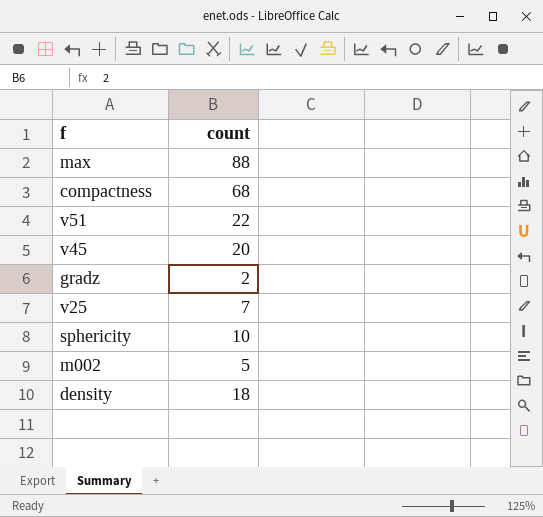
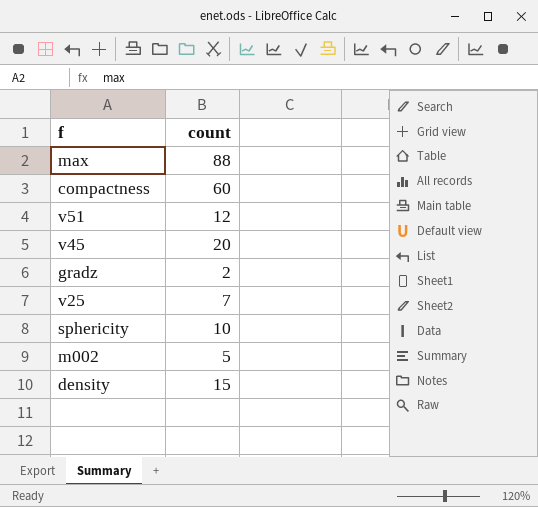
compactness | count: 68 -> 60
v51 | count: 22 -> 12
density | count: 18 -> 15

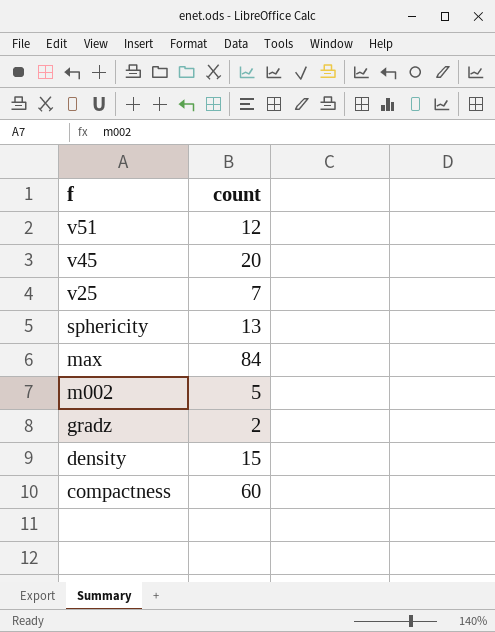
row order: none -> f descending
sphericity | count: 10 -> 13
max | count: 88 -> 84

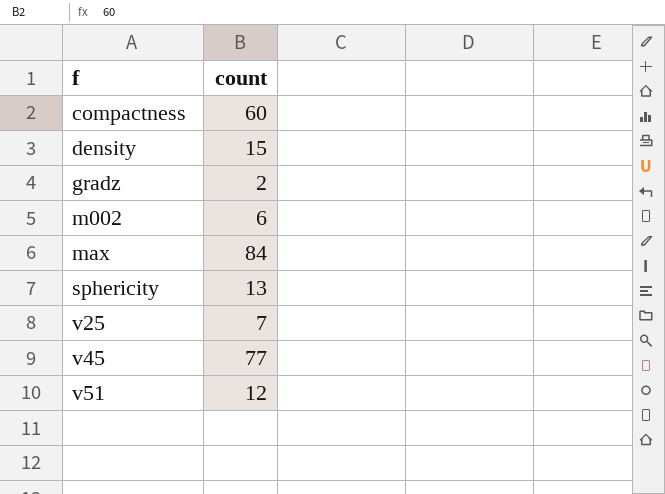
row order: f descending -> f ascending
m002 | count: 5 -> 6
v45 | count: 20 -> 77

